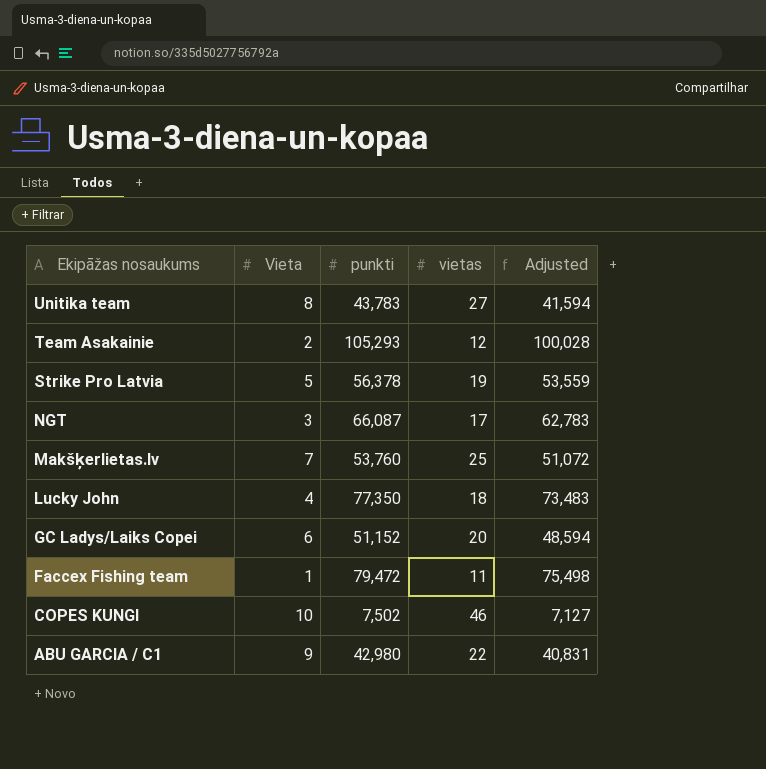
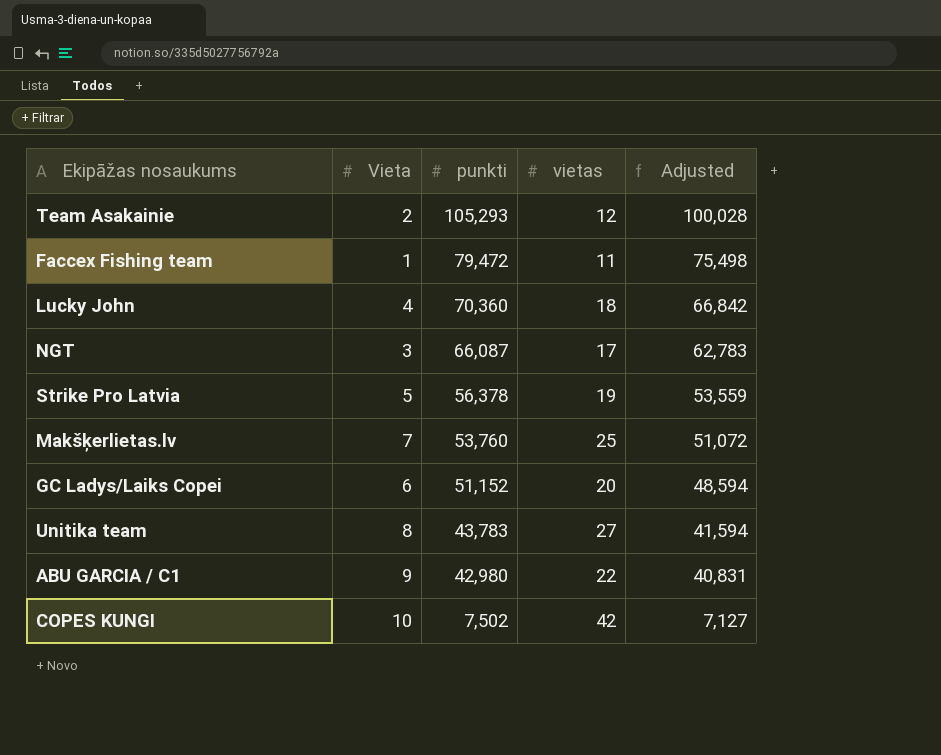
row order: Ekipāžas nosaukums descending -> punkti descending
Lucky John | punkti: 77,350 -> 70,360
Lucky John | Adjusted: 73,483 -> 66,842
COPES KUNGI | vietas: 46 -> 42

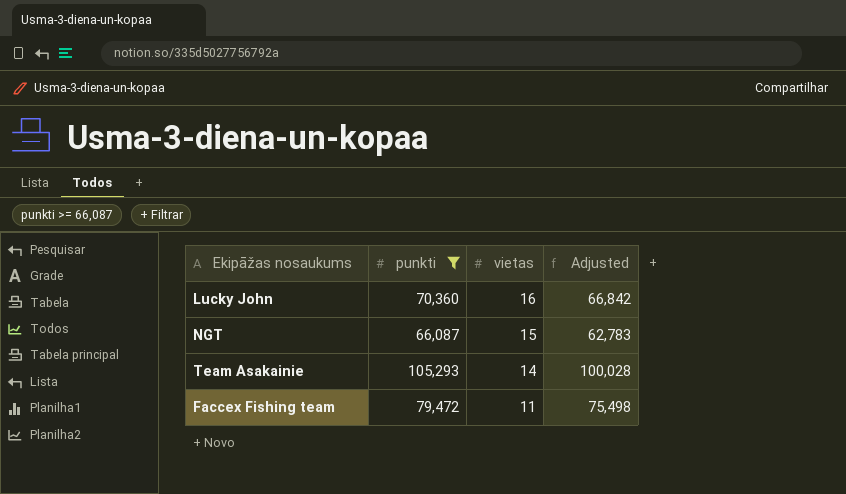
filter: none -> punkti >= 66,087
row order: punkti descending -> vietas descending
column Vieta | position: 2 -> none
Lucky John | vietas: 18 -> 16
NGT | vietas: 17 -> 15
Team Asakainie | vietas: 12 -> 14

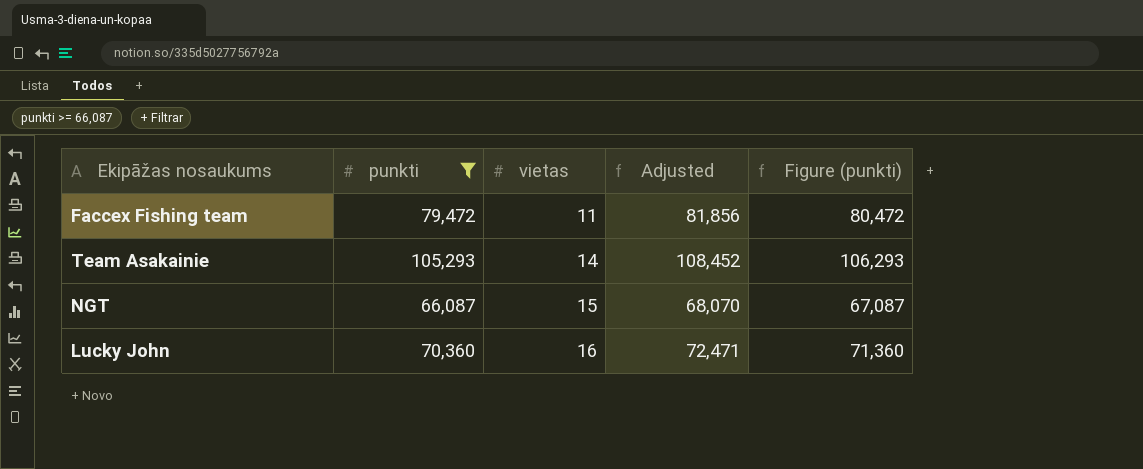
row order: vietas descending -> vietas ascending
column Adjusted | formula: [punkti] * 0.95 -> [punkti] * 1.03
column Figure (punkti) | formula: none -> [punkti] + 1000

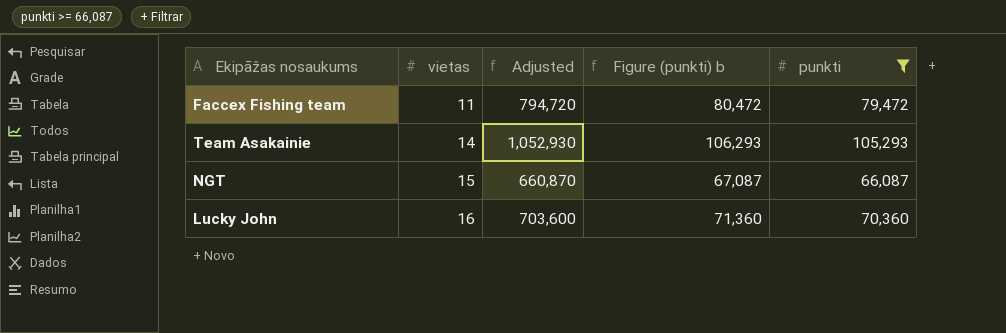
column Adjusted | formula: [punkti] * 1.03 -> [punkti] * 10
column name: Figure (punkti) -> Figure (punkti) b
column punkti | position: 2 -> 5

